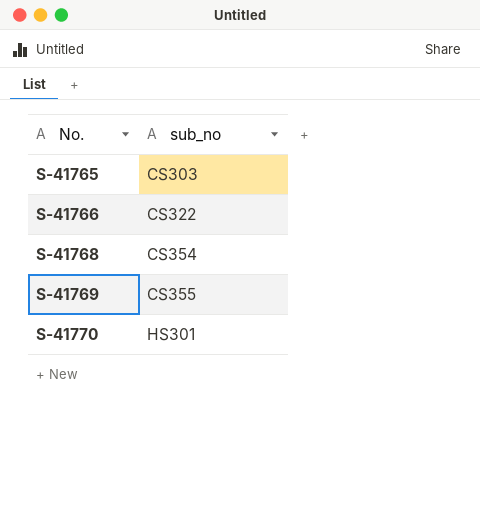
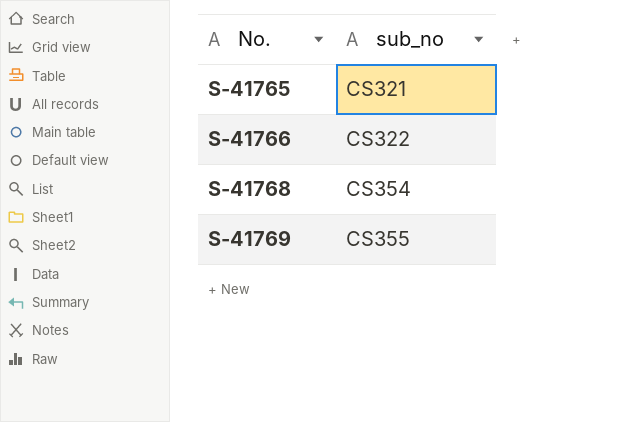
row S-41770: HS301 -> none
S-41765 | sub_no: CS303 -> CS321

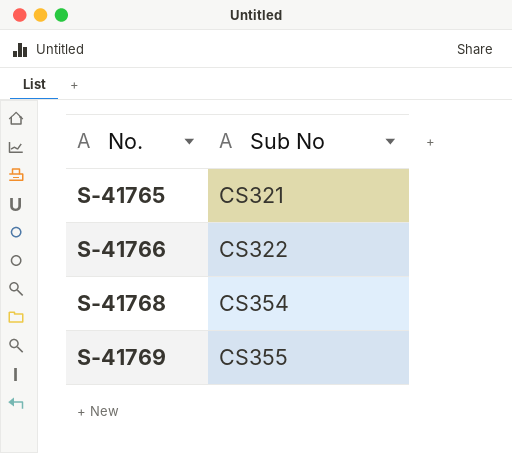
column name: sub_no -> Sub No

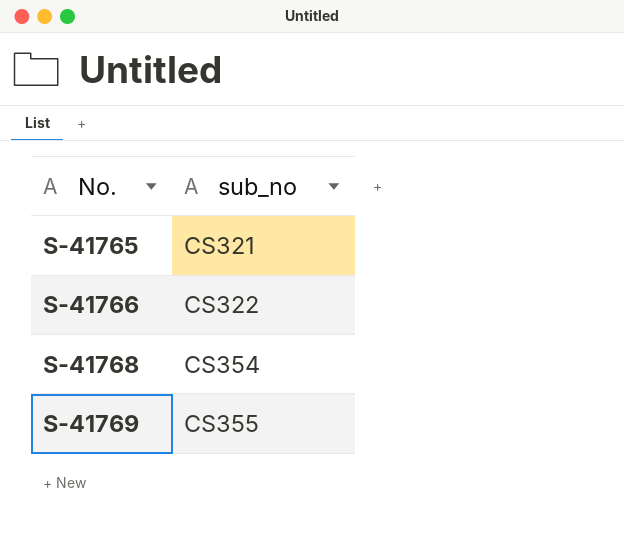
column name: Sub No -> sub_no

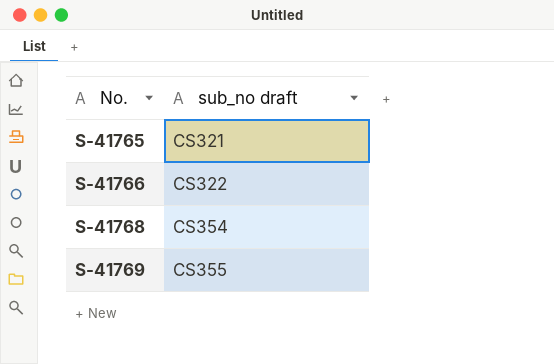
column name: sub_no -> sub_no draft

